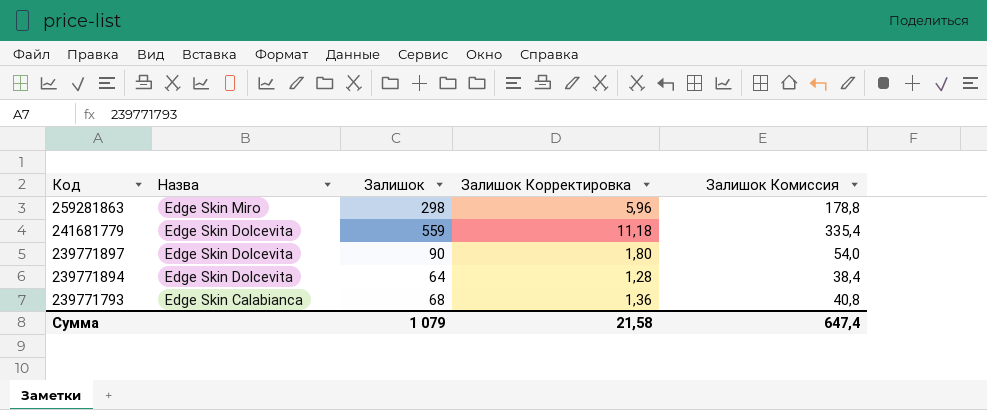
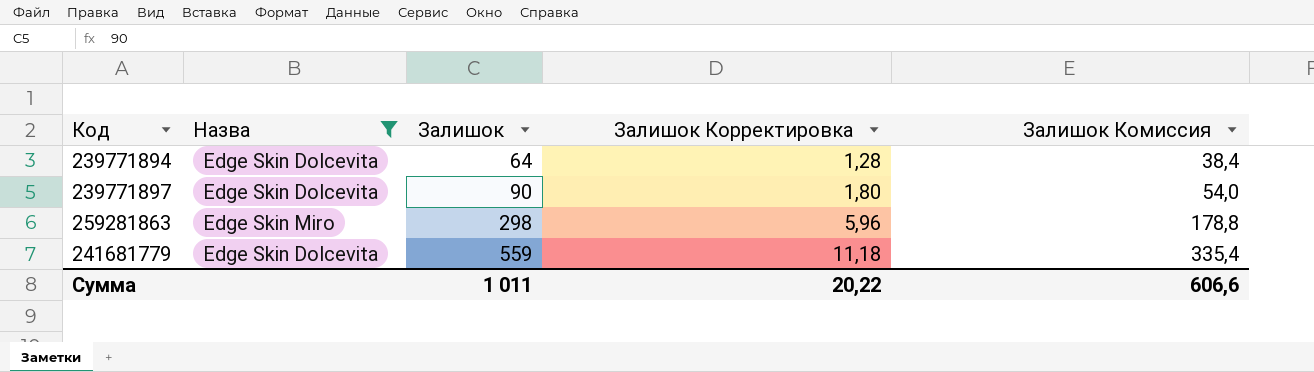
filter: none -> Назва != Edge Skin Calabianca
row order: Код descending -> Залишок ascending
Сумма | Залишок: 1 079 -> 1 011
Сумма | Залишок Корректировка: 21,58 -> 20,22
Сумма | Залишок Комиссия: 647,4 -> 606,6

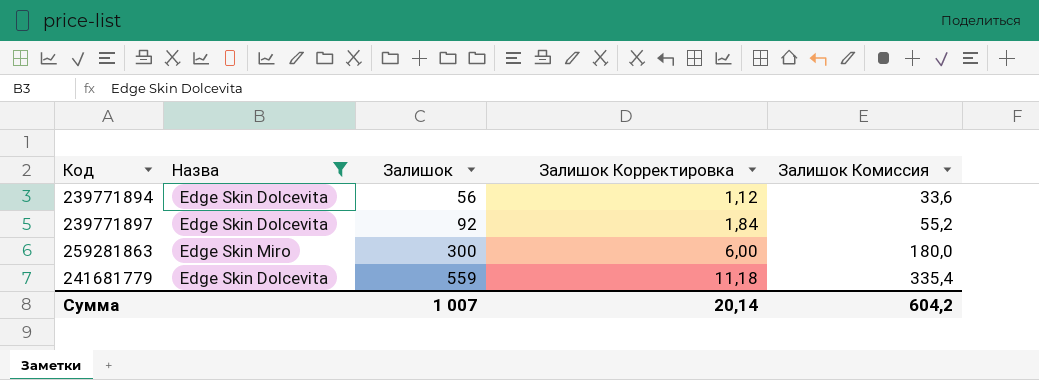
239771894 | Залишок: 64 -> 56
239771894 | Залишок Корректировка: 1,28 -> 1,12
239771894 | Залишок Комиссия: 38,4 -> 33,6
239771897 | Залишок: 90 -> 92
239771897 | Залишок Корректировка: 1,80 -> 1,84
239771897 | Залишок Комиссия: 54,0 -> 55,2
259281863 | Залишок: 298 -> 300
259281863 | Залишок Корректировка: 5,96 -> 6,00
259281863 | Залишок Комиссия: 178,8 -> 180,0
Сумма | Залишок: 1 011 -> 1 007
Сумма | Залишок Корректировка: 20,22 -> 20,14
Сумма | Залишок Комиссия: 606,6 -> 604,2

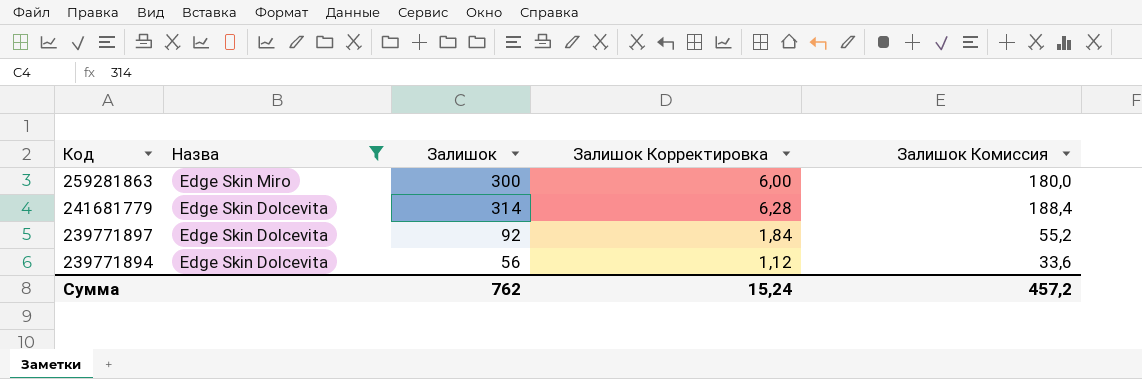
row order: Залишок ascending -> Код descending
241681779 | Залишок: 559 -> 314
241681779 | Залишок Корректировка: 11,18 -> 6,28
241681779 | Залишок Комиссия: 335,4 -> 188,4
Сумма | Залишок: 1 007 -> 762
Сумма | Залишок Корректировка: 20,14 -> 15,24
Сумма | Залишок Комиссия: 604,2 -> 457,2

